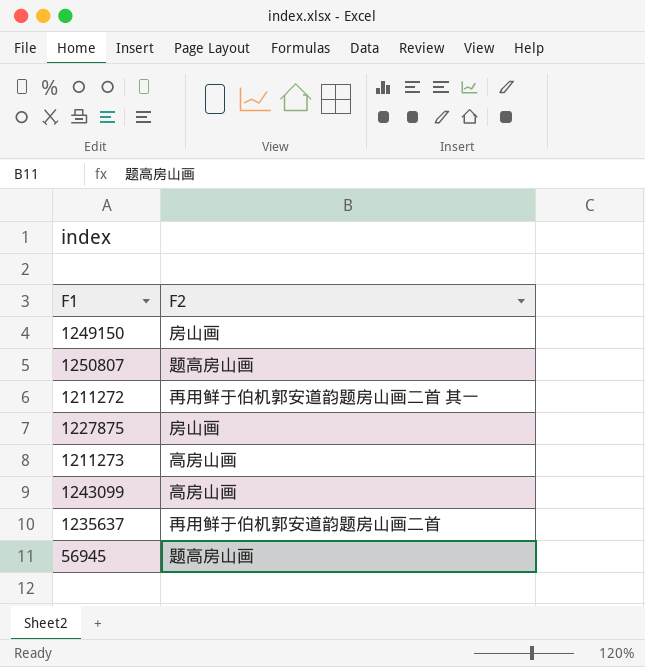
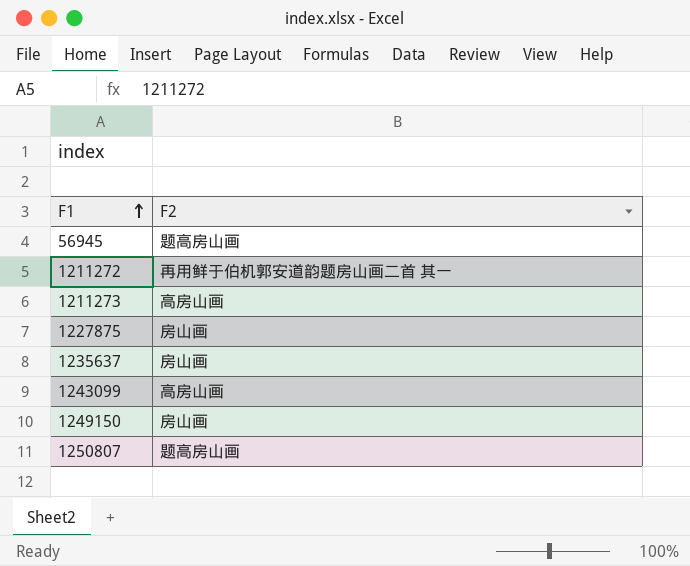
row order: none -> F1 ascending
1235637 | F2: 再用鲜于伯机郭安道韵题房山画二首 -> 房山画

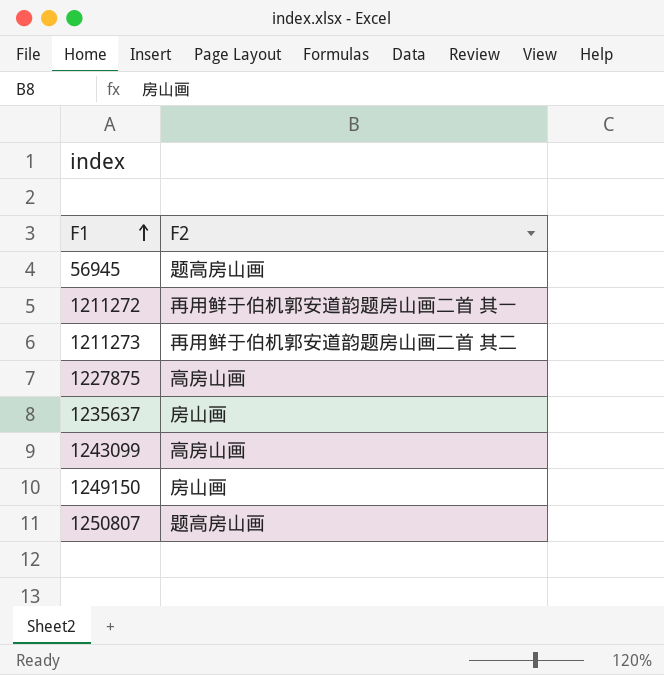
1211273 | F2: 高房山画 -> 再用鲜于伯机郭安道韵题房山画二首 其二
1227875 | F2: 房山画 -> 高房山画

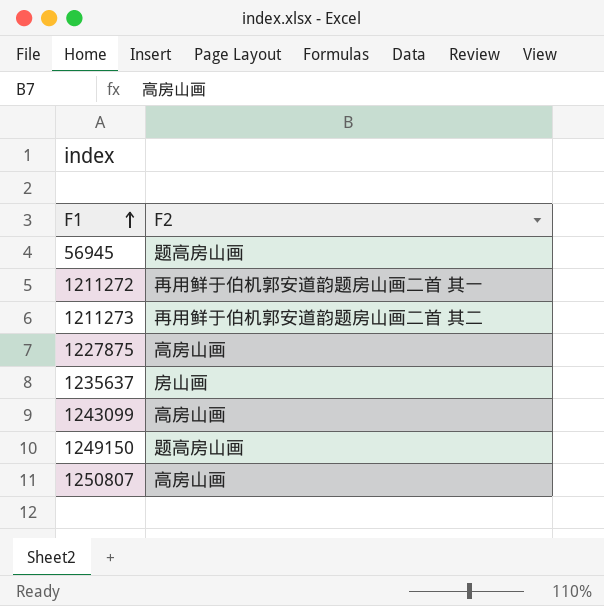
1249150 | F2: 房山画 -> 题高房山画
1250807 | F2: 题高房山画 -> 高房山画

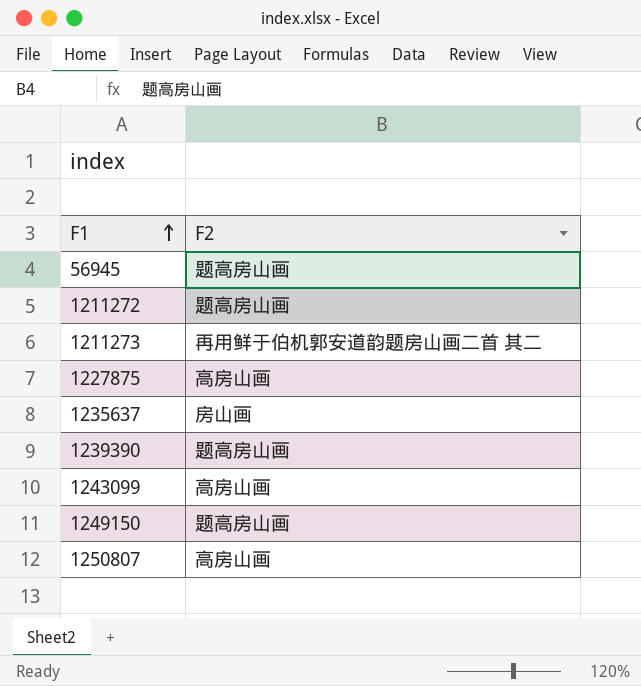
1211272 | F2: 再用鲜于伯机郭安道韵题房山画二首 其一 -> 题高房山画
row 1239390: none -> 题高房山画

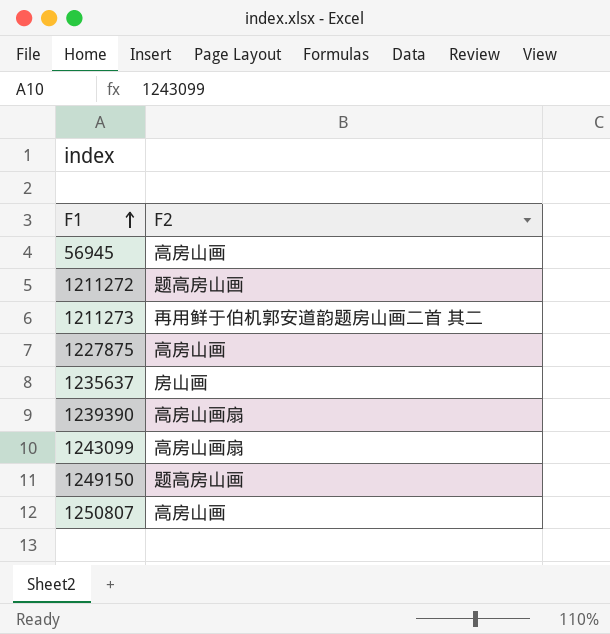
56945 | F2: 题高房山画 -> 高房山画
1239390 | F2: 题高房山画 -> 高房山画扇
1243099 | F2: 高房山画 -> 高房山画扇

